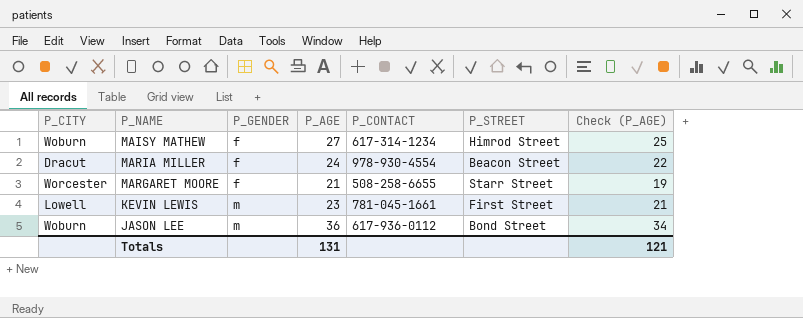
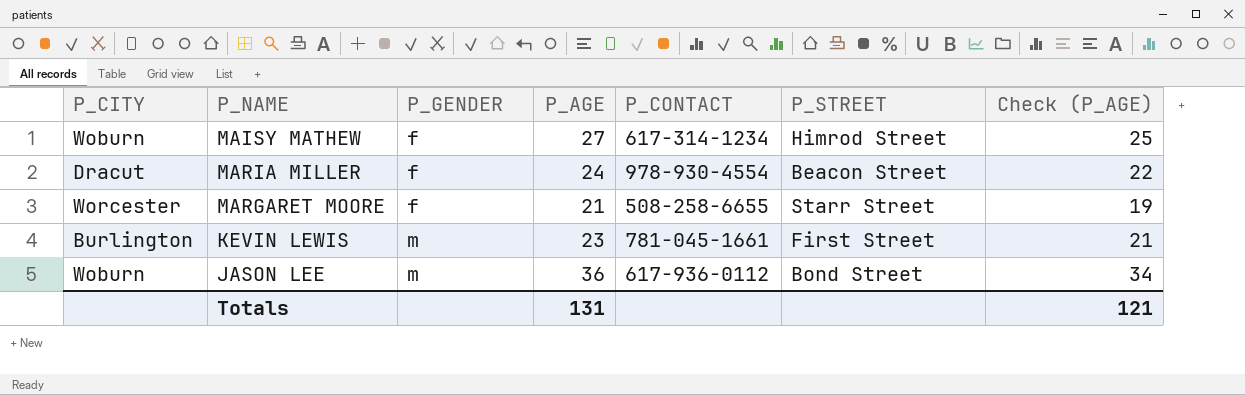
KEVIN LEWIS | P_CITY: Lowell -> Burlington

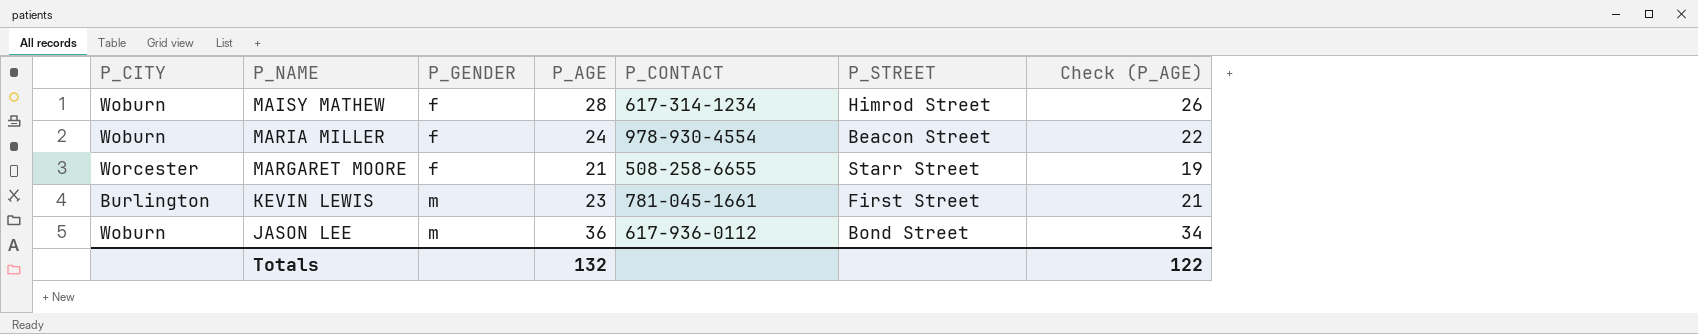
MAISY MATHEW | P_AGE: 27 -> 28
MAISY MATHEW | Check (P_AGE): 25 -> 26
MARIA MILLER | P_CITY: Dracut -> Woburn
Totals | P_AGE: 131 -> 132
Totals | Check (P_AGE): 121 -> 122

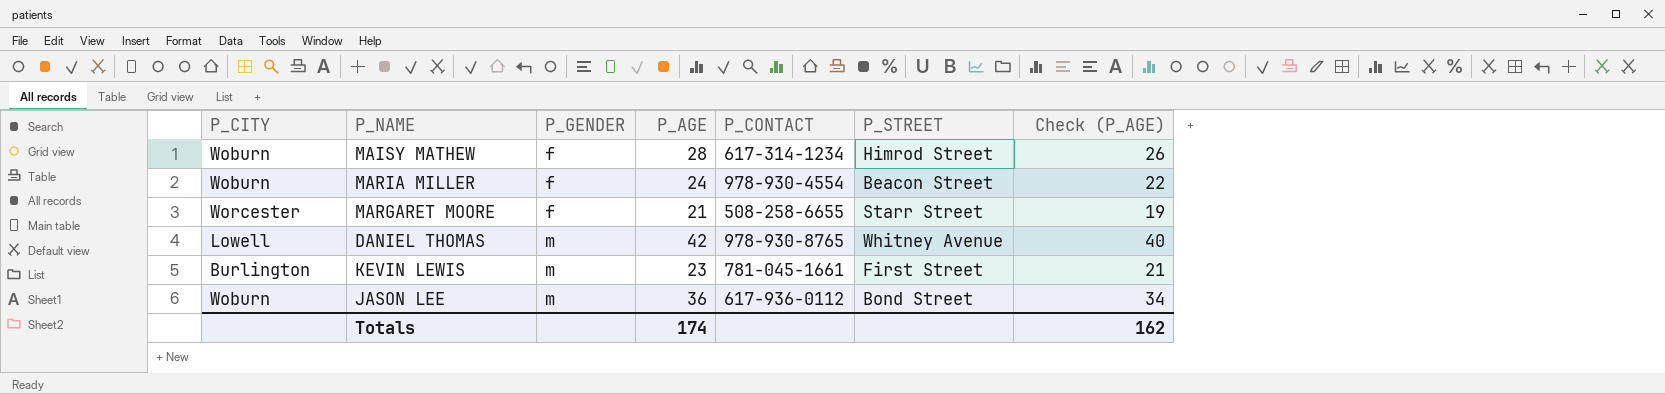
row DANIEL THOMAS: none -> Lowell | m | 42 | 978-930-8765 | Whitney Avenue | 40
Totals | P_AGE: 132 -> 174
Totals | Check (P_AGE): 122 -> 162

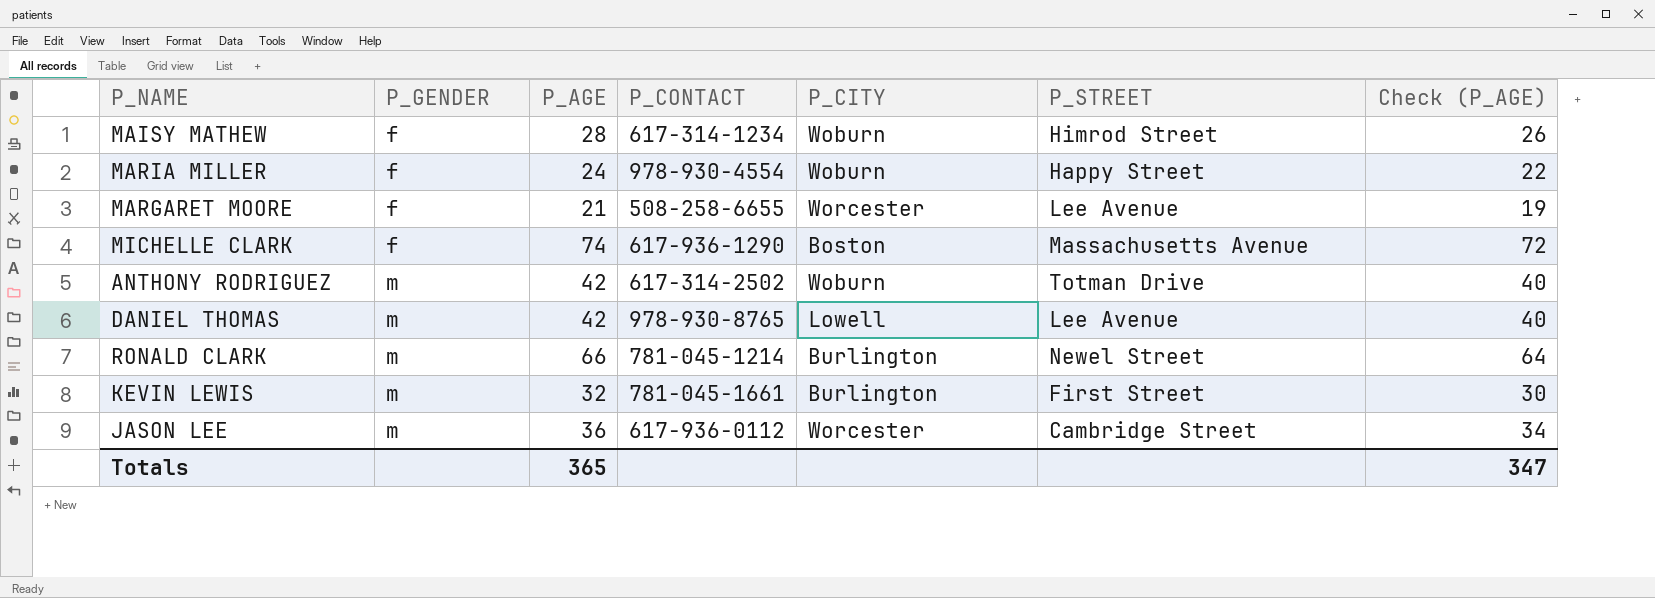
column P_CITY | position: 1 -> 5
MARIA MILLER | P_STREET: Beacon Street -> Happy Street
MARGARET MOORE | P_STREET: Starr Street -> Lee Avenue
row MICHELLE CLARK: none -> f | 74 | 617-936-1290 | Boston | Massachusetts Avenue | 72
row ANTHONY RODRIGUEZ: none -> m | 42 | 617-314-2502 | Woburn | Totman Drive | 40
DANIEL THOMAS | P_STREET: Whitney Avenue -> Lee Avenue
row RONALD CLARK: none -> m | 66 | 781-045-1214 | Burlington | Newel Street | 64
KEVIN LEWIS | P_AGE: 23 -> 32
KEVIN LEWIS | Check (P_AGE): 21 -> 30
JASON LEE | P_CITY: Woburn -> Worcester
JASON LEE | P_STREET: Bond Street -> Cambridge Street
Totals | P_AGE: 174 -> 365
Totals | Check (P_AGE): 162 -> 347

